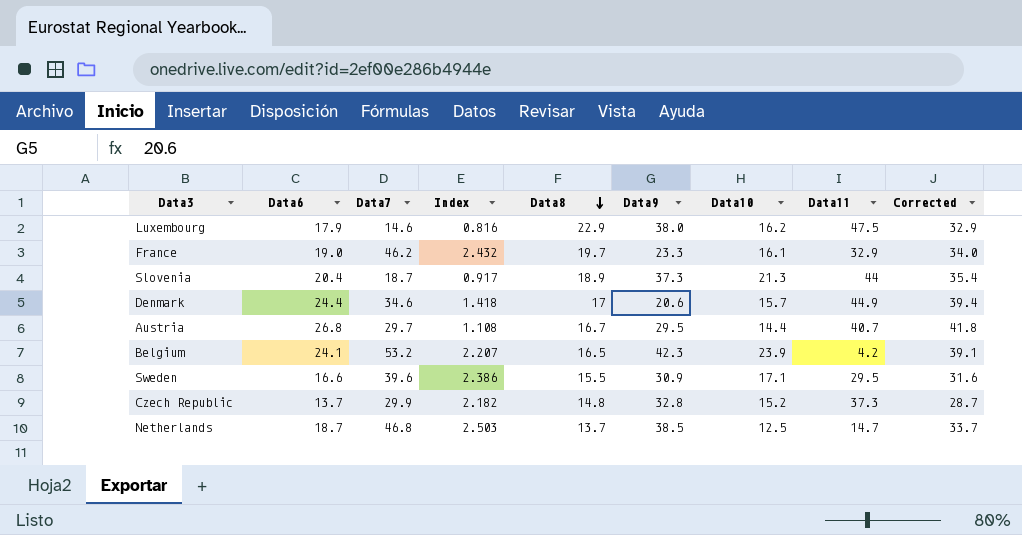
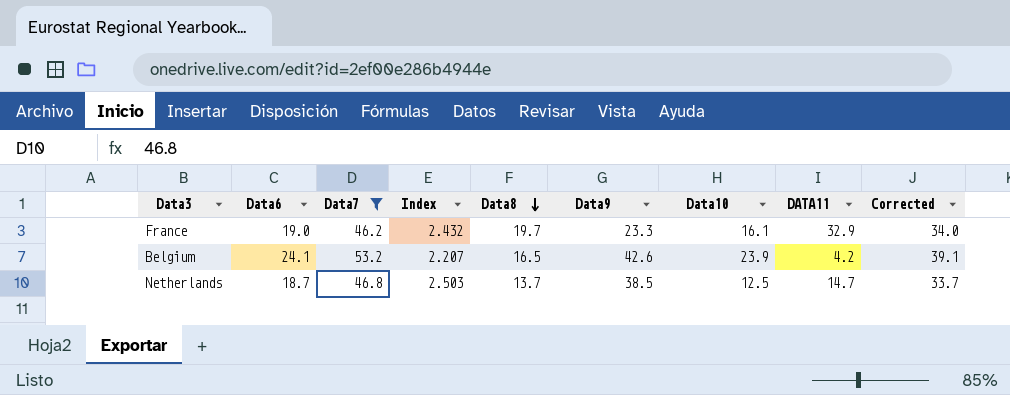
filter: none -> Data7 >= 46.2
column name: Data11 -> DATA11
Belgium | Data9: 42.3 -> 42.6

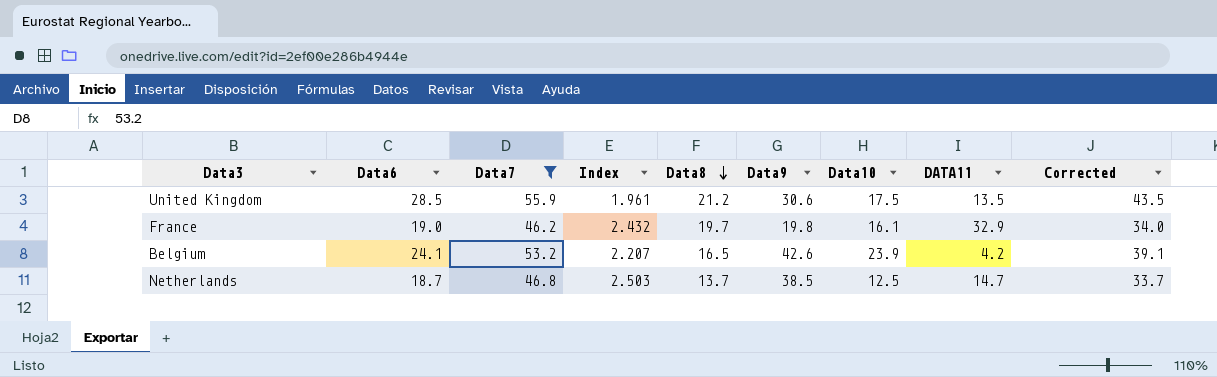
row United Kingdom: none -> 28.5 | 55.9 | 1.961 | 21.2 | 30.6 | 17.5 | 13.5 | 43.5
France | Data9: 23.3 -> 19.8

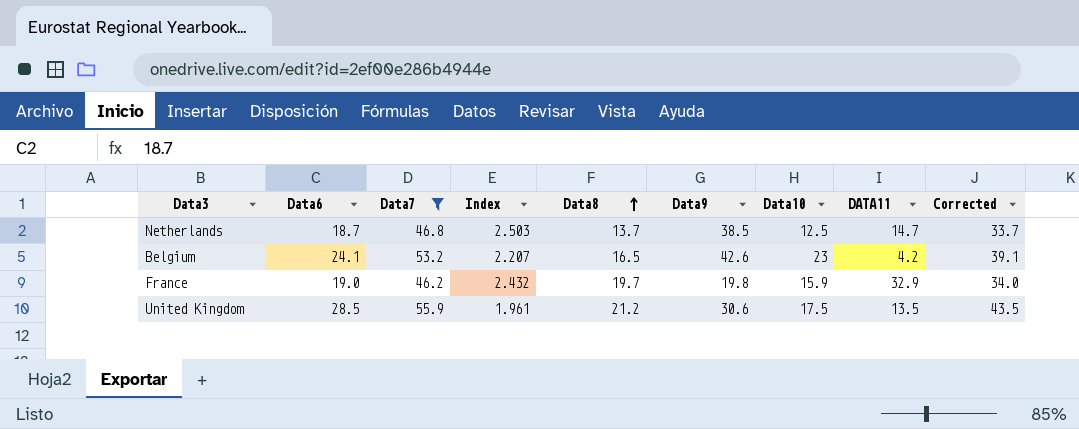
row order: Data8 descending -> Data8 ascending
Belgium | Data10: 23.9 -> 23
France | Data10: 16.1 -> 15.9

